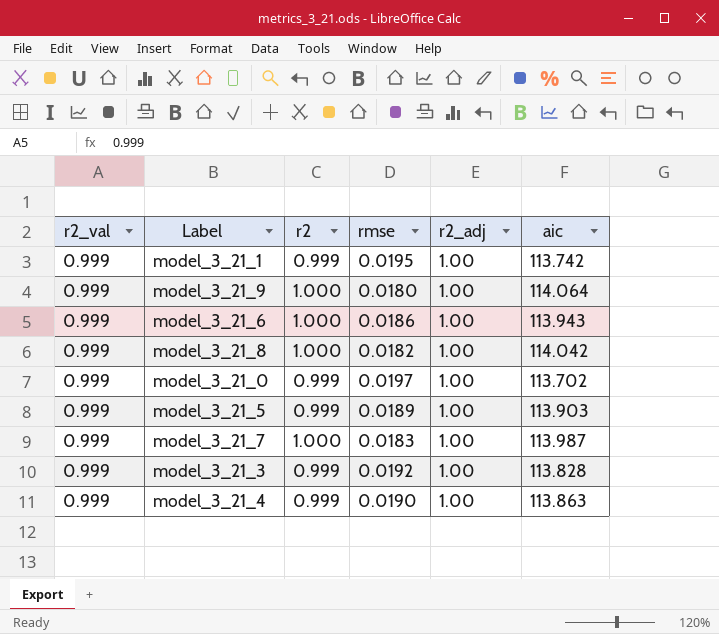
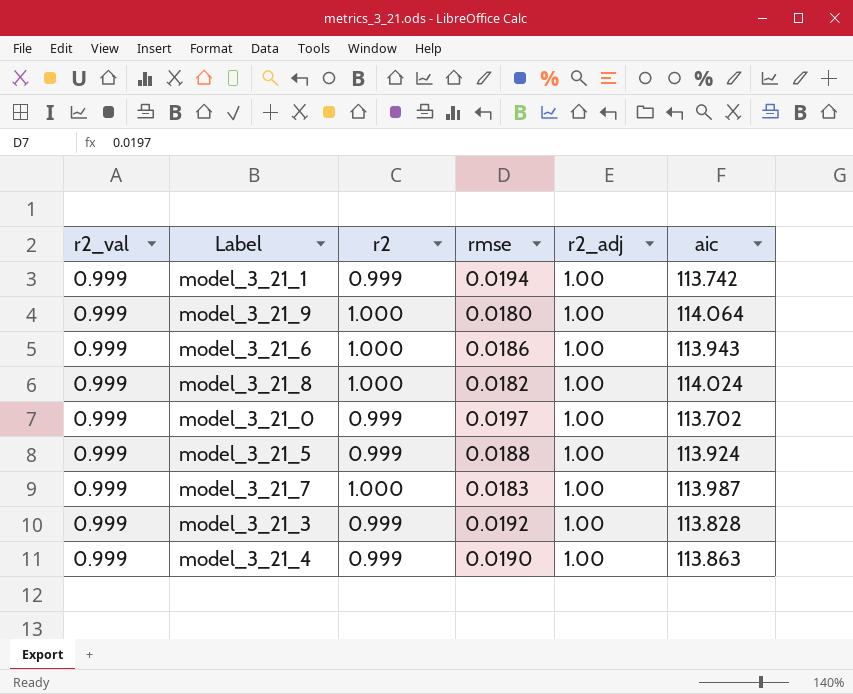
model_3_21_1 | rmse: 0.0195 -> 0.0194
model_3_21_8 | aic: 114.042 -> 114.024
model_3_21_5 | rmse: 0.0189 -> 0.0188
model_3_21_5 | aic: 113.903 -> 113.924

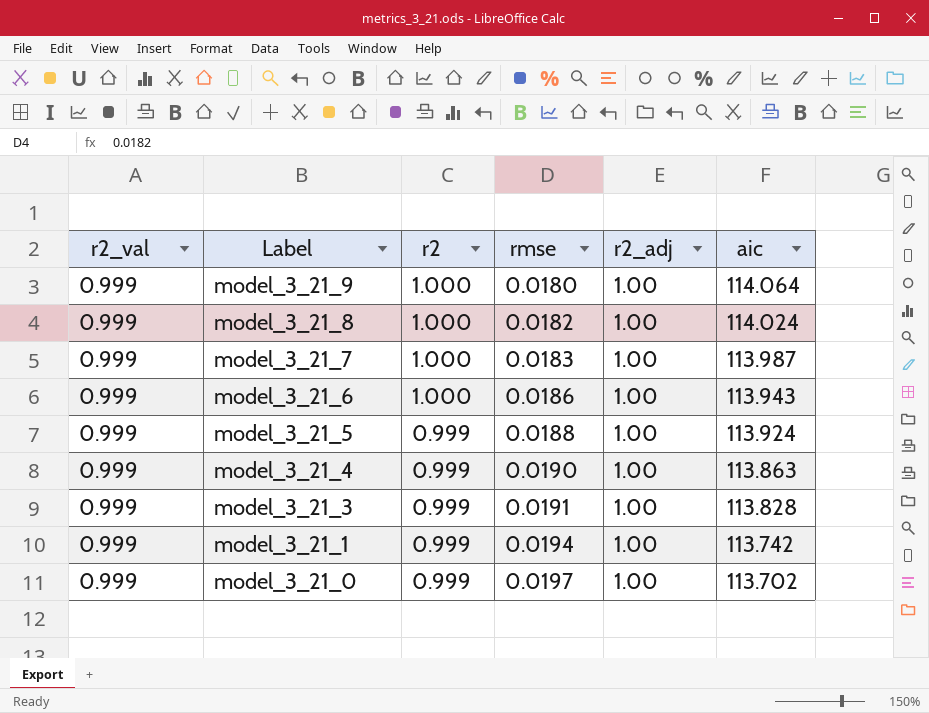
row order: none -> Label descending
model_3_21_3 | rmse: 0.0192 -> 0.0191

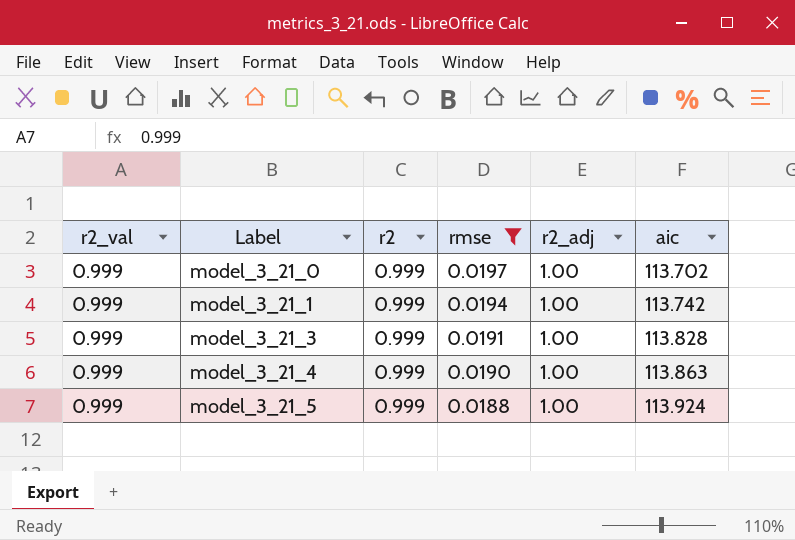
filter: none -> rmse >= 0.0188
row order: Label descending -> Label ascending

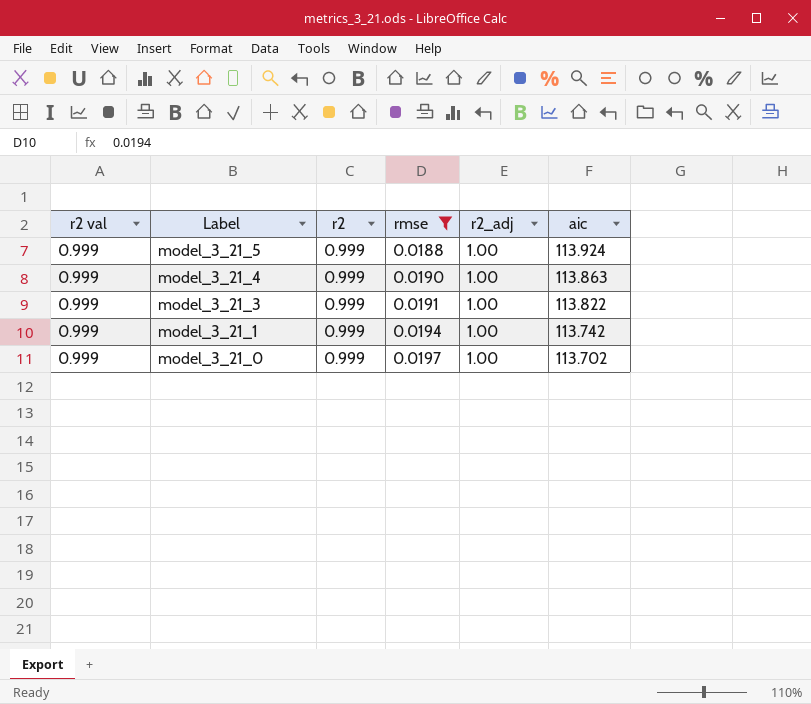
row order: Label ascending -> Label descending
column name: r2_val -> r2 val
model_3_21_3 | aic: 113.828 -> 113.822

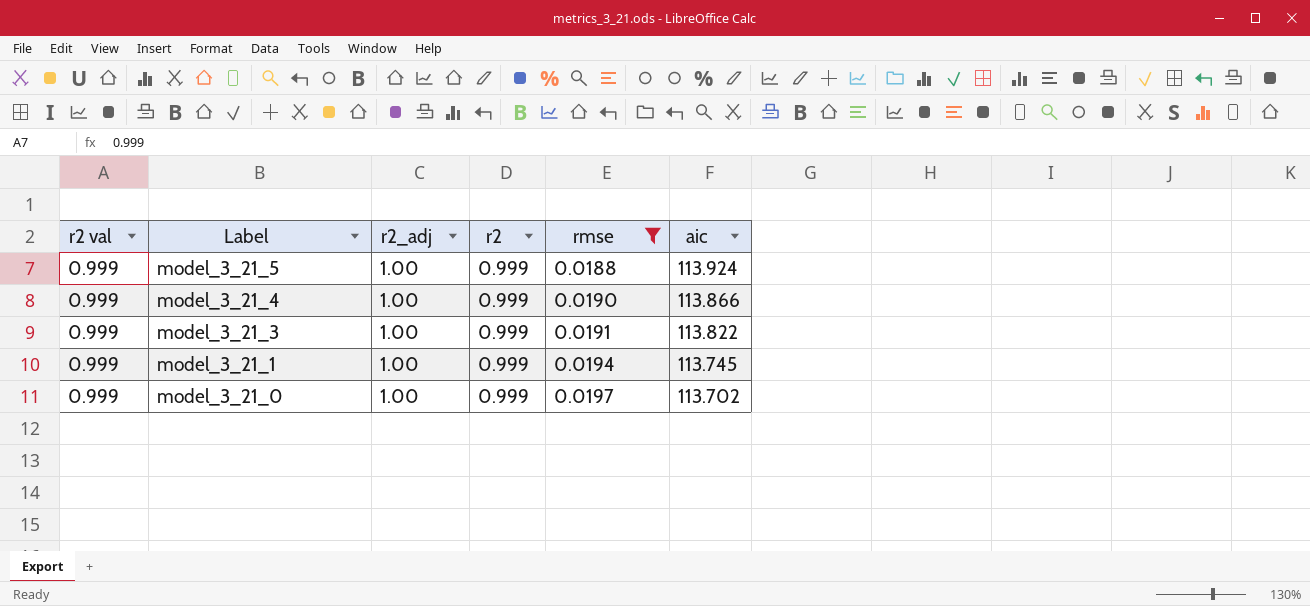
column r2_adj | position: 5 -> 3
model_3_21_4 | aic: 113.863 -> 113.866
model_3_21_1 | aic: 113.742 -> 113.745

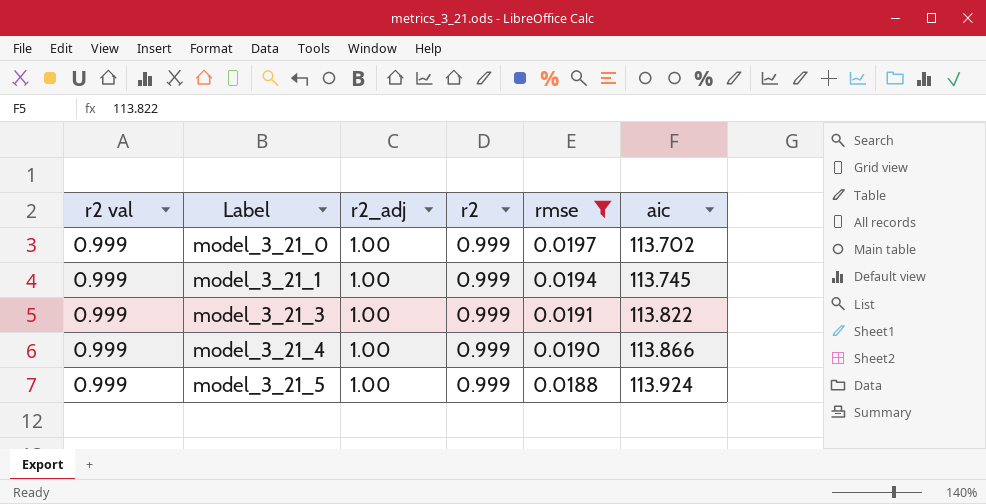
row order: Label descending -> Label ascending

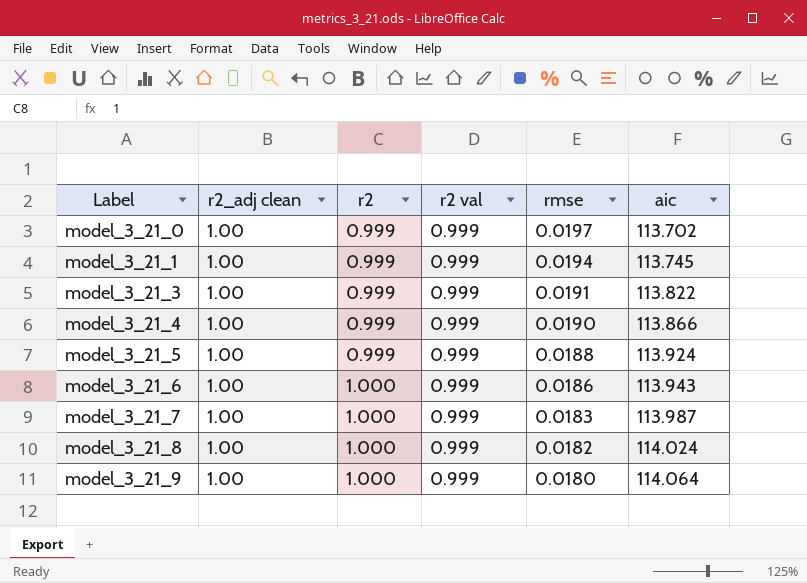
filter: rmse >= 0.0188 -> none
column name: r2_adj -> r2_adj clean
column r2 val | position: 1 -> 4

